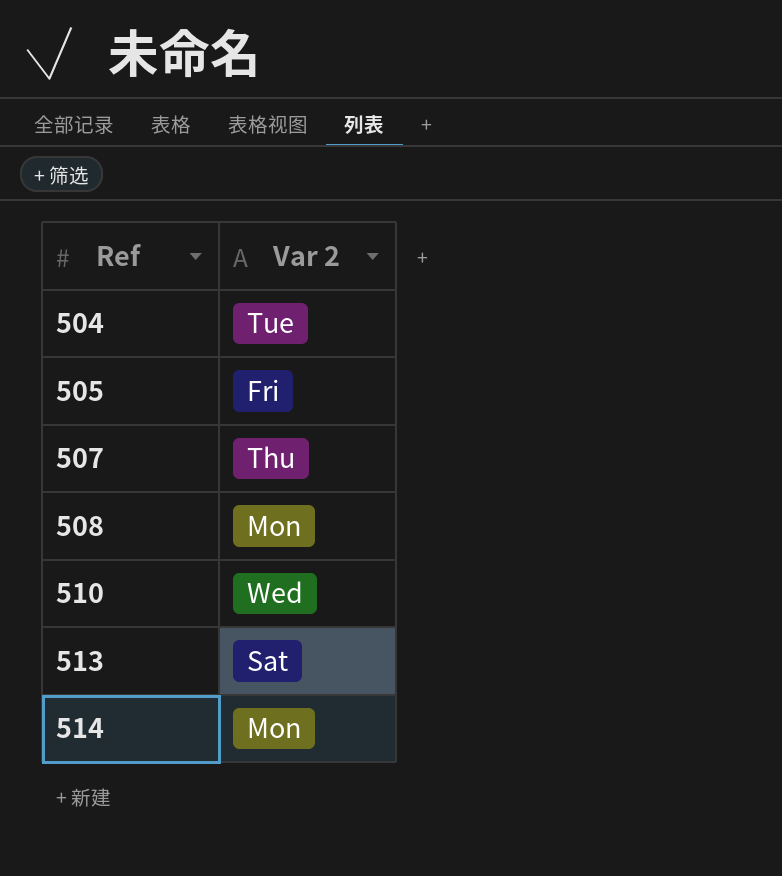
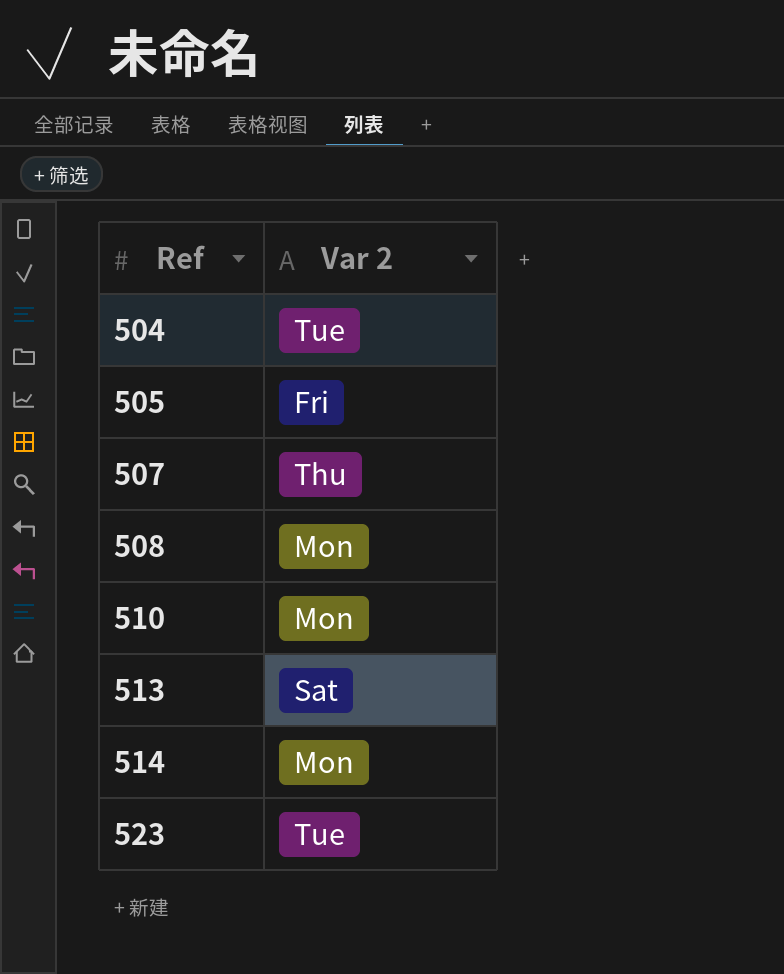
510 | Var 2: Wed -> Mon
row 523: none -> Tue

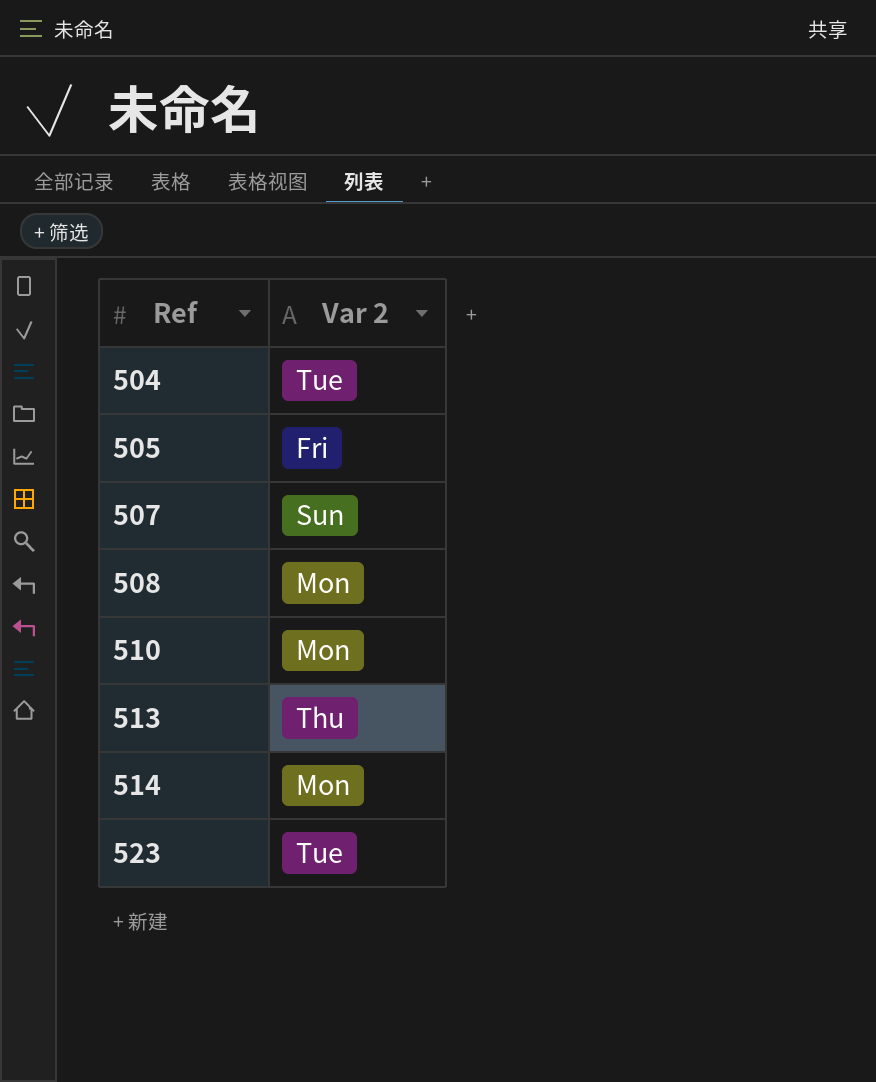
507 | Var 2: Thu -> Sun
513 | Var 2: Sat -> Thu

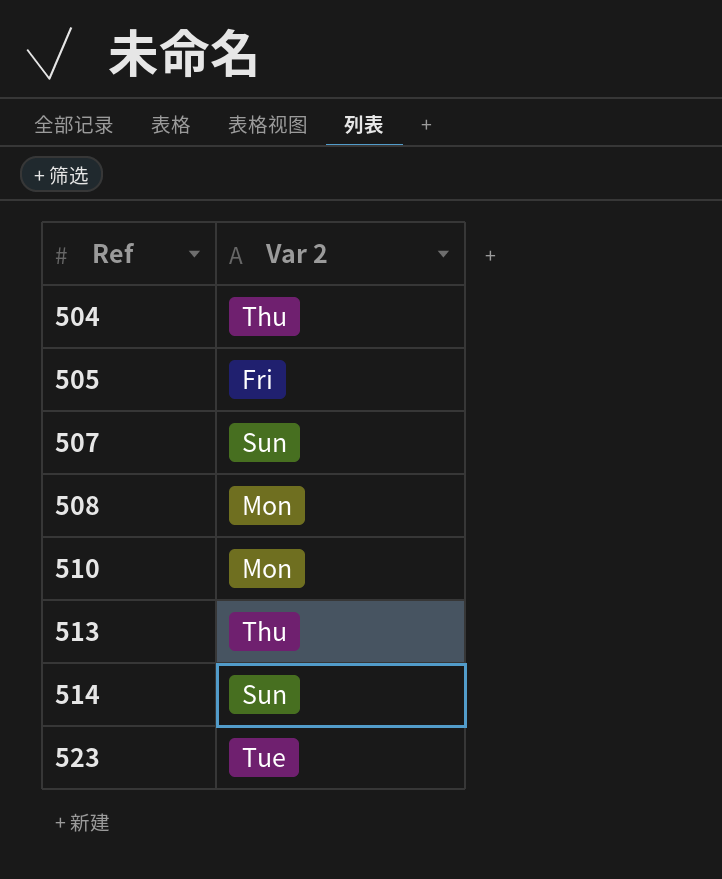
504 | Var 2: Tue -> Thu
514 | Var 2: Mon -> Sun

